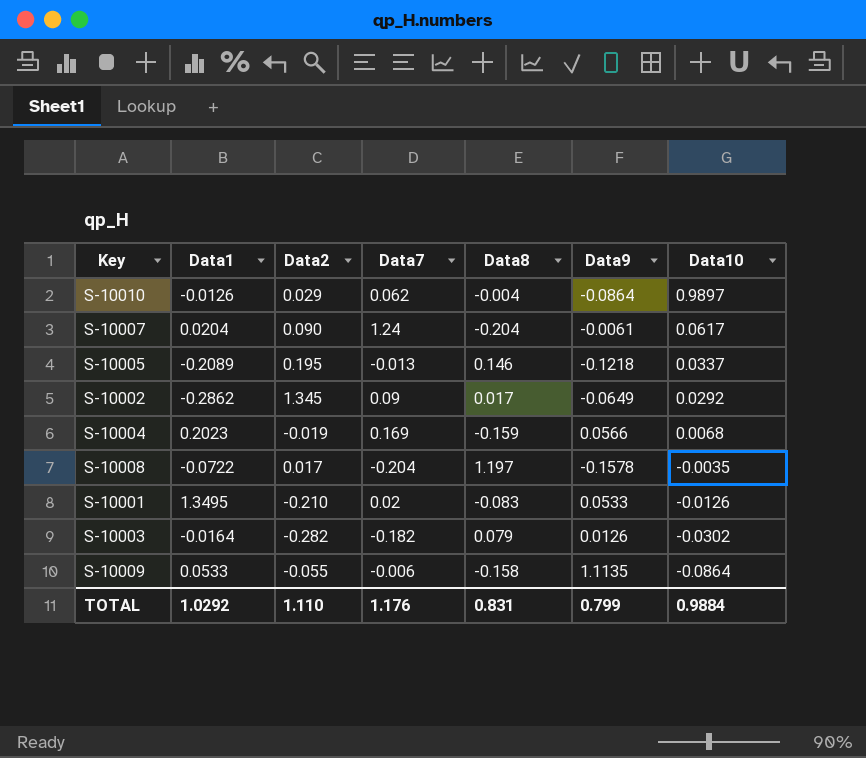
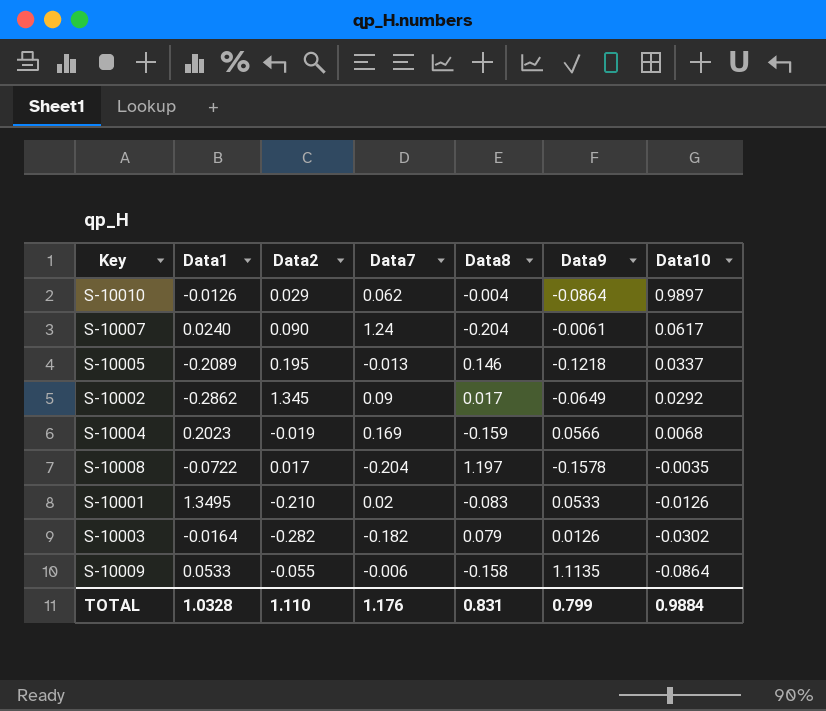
S-10007 | Data1: 0.0204 -> 0.0240
TOTAL | Data1: 1.0292 -> 1.0328

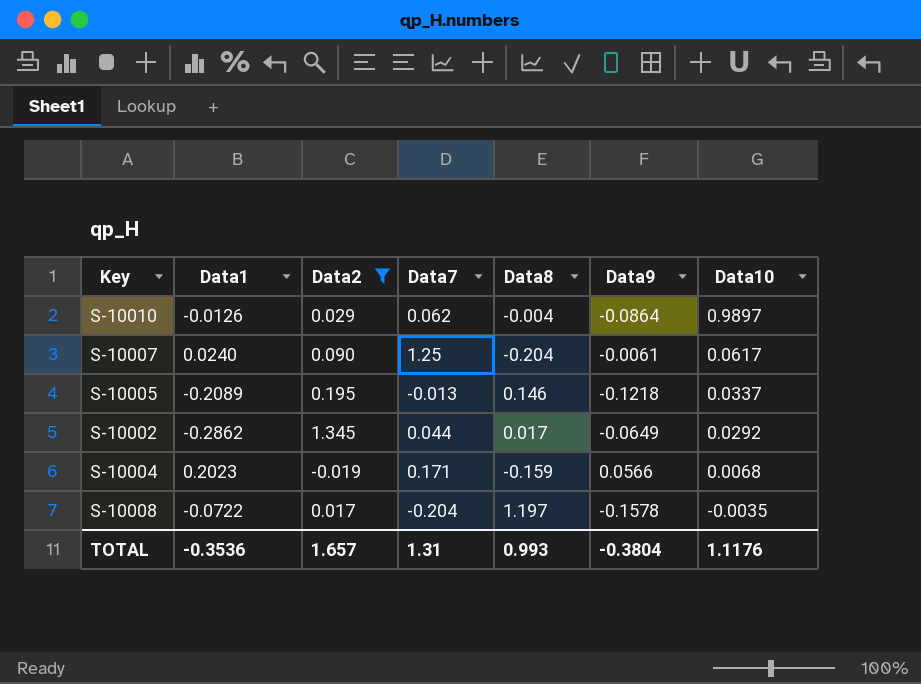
filter: none -> Data2 >= -0.019
S-10007 | Data7: 1.24 -> 1.25
S-10002 | Data7: 0.09 -> 0.044
S-10004 | Data7: 0.169 -> 0.171
TOTAL | Data1: 1.0328 -> -0.3536
TOTAL | Data2: 1.110 -> 1.657
TOTAL | Data7: 1.176 -> 1.31
TOTAL | Data8: 0.831 -> 0.993
TOTAL | Data9: 0.799 -> -0.3804
TOTAL | Data10: 0.9884 -> 1.1176

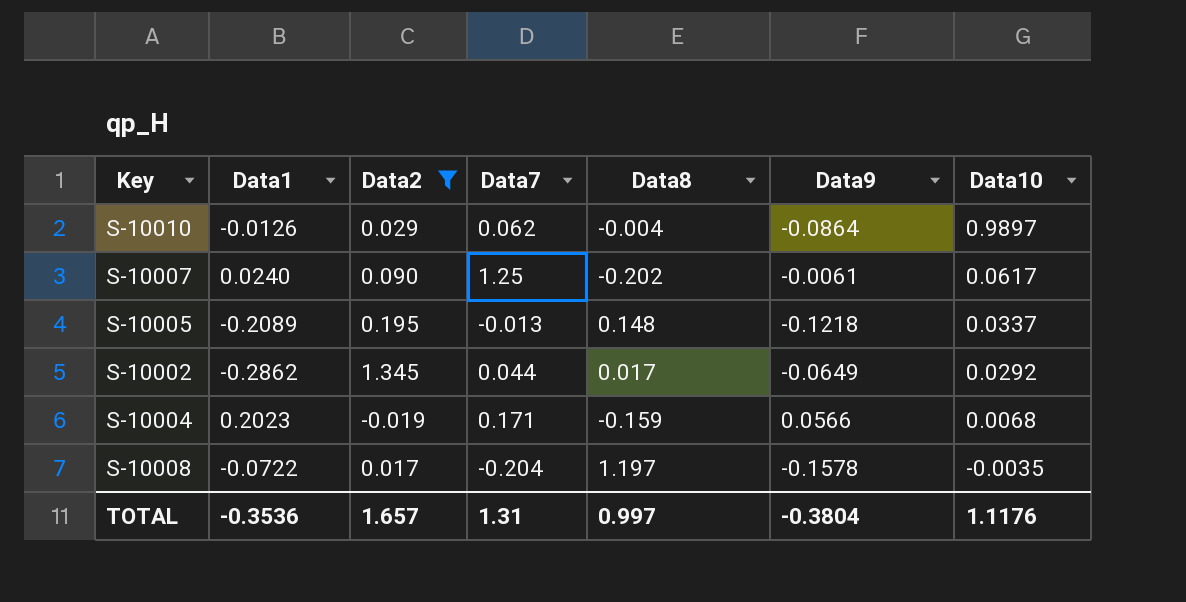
S-10007 | Data8: -0.204 -> -0.202
S-10005 | Data8: 0.146 -> 0.148
TOTAL | Data8: 0.993 -> 0.997

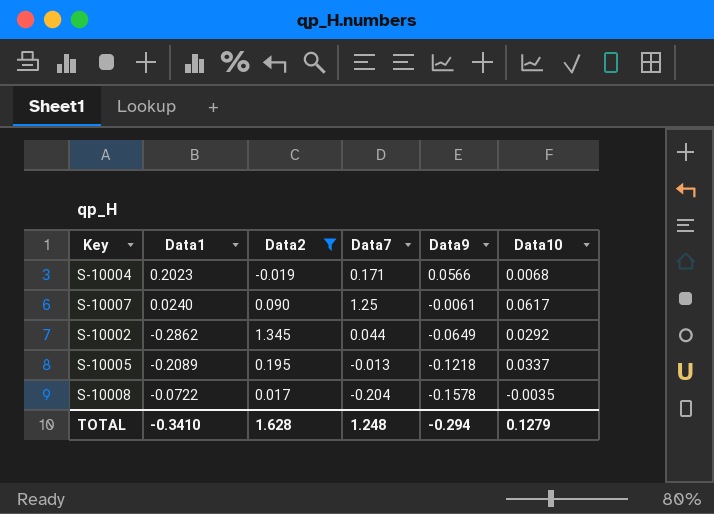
row order: Data10 descending -> Data9 descending
column Data8 | position: 5 -> none
row S-10010: -0.0126 | 0.029 | 0.062 | -0.004 | -0.0864 | 0.9897 -> none
TOTAL | Data1: -0.3536 -> -0.3410
TOTAL | Data2: 1.657 -> 1.628
TOTAL | Data7: 1.31 -> 1.248
TOTAL | Data9: -0.3804 -> -0.294
TOTAL | Data10: 1.1176 -> 0.1279

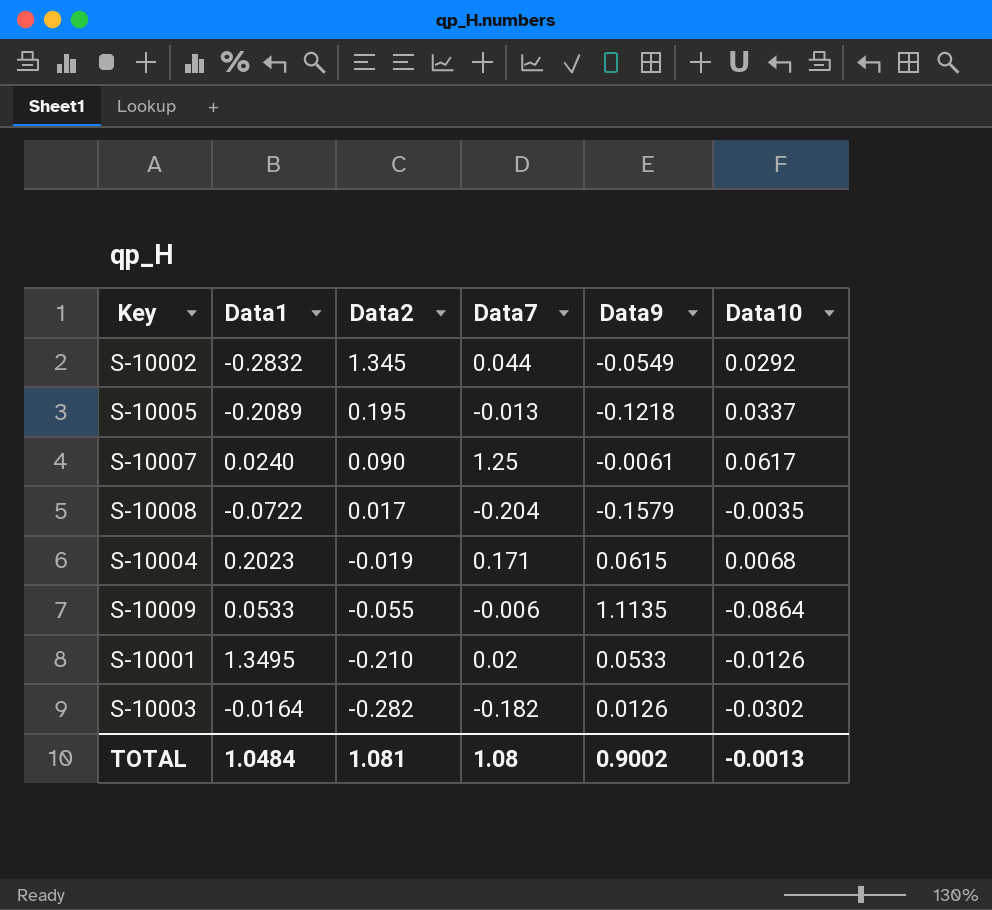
filter: Data2 >= -0.019 -> none
row order: Data9 descending -> Data2 descending
S-10002 | Data1: -0.2862 -> -0.2832
S-10002 | Data9: -0.0649 -> -0.0549
S-10008 | Data9: -0.1578 -> -0.1579
S-10004 | Data9: 0.0566 -> 0.0615
TOTAL | Data1: -0.3410 -> 1.0484
TOTAL | Data2: 1.628 -> 1.081
TOTAL | Data7: 1.248 -> 1.08
TOTAL | Data9: -0.294 -> 0.9002
TOTAL | Data10: 0.1279 -> -0.0013

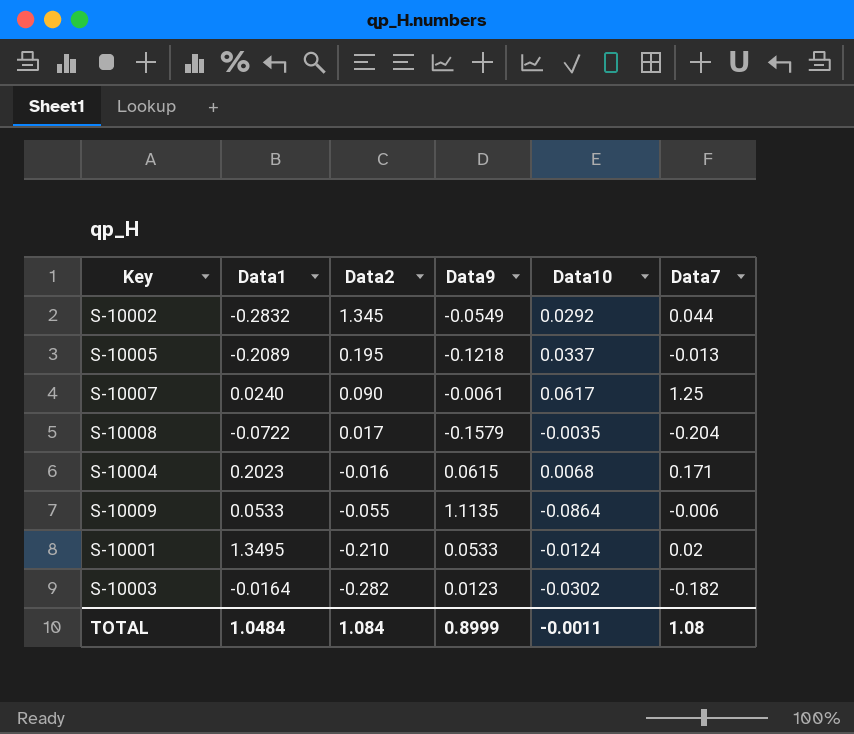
column Data7 | position: 4 -> 6
S-10004 | Data2: -0.019 -> -0.016
S-10001 | Data10: -0.0126 -> -0.0124
S-10003 | Data9: 0.0126 -> 0.0123
TOTAL | Data2: 1.081 -> 1.084
TOTAL | Data9: 0.9002 -> 0.8999
TOTAL | Data10: -0.0013 -> -0.0011

